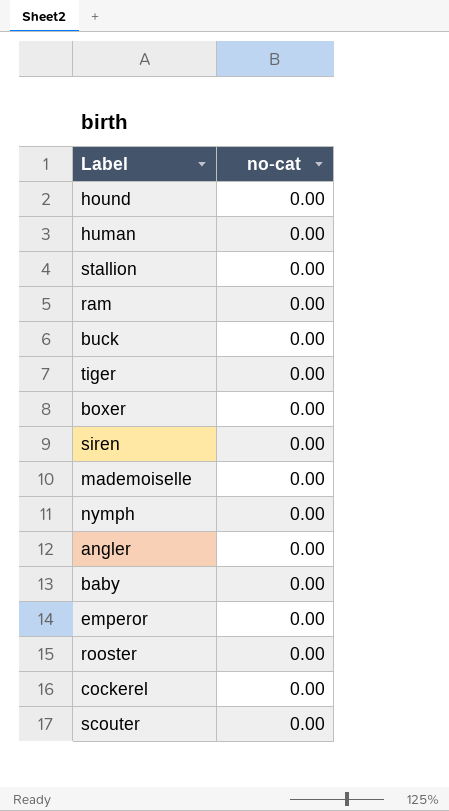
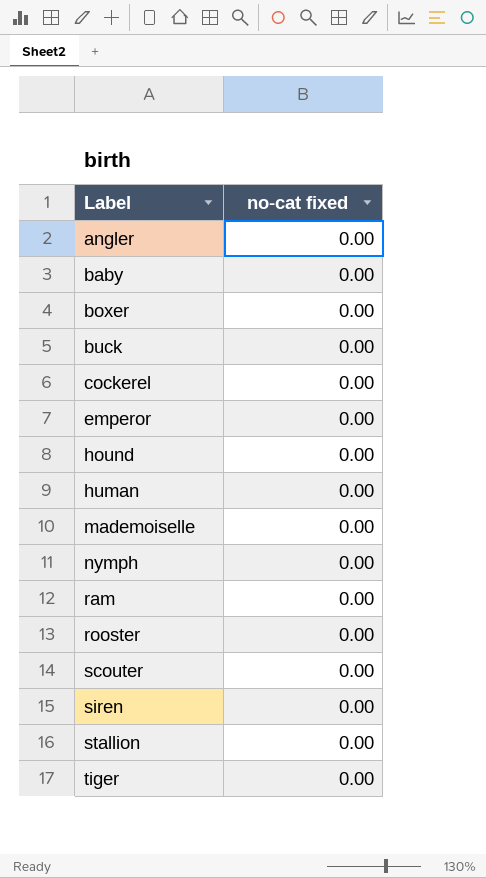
row order: none -> Label ascending
column name: no-cat -> no-cat fixed

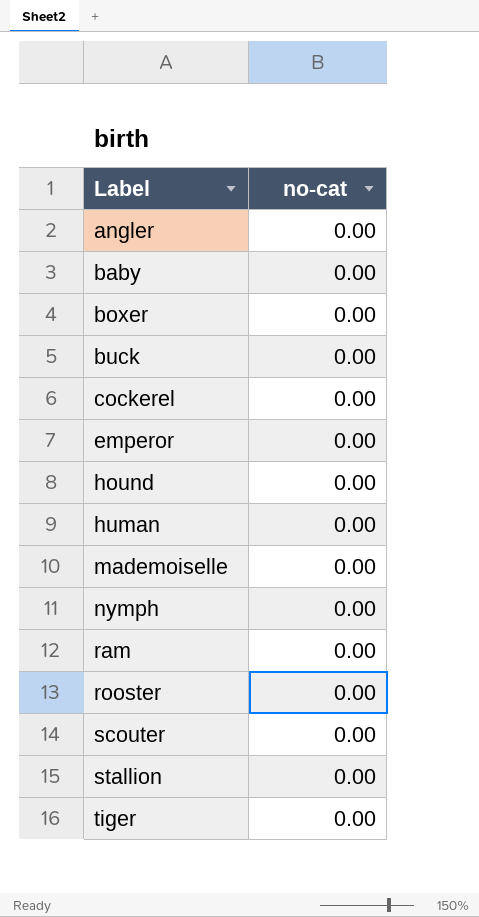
column name: no-cat fixed -> no-cat
row siren: 0.00 -> none

